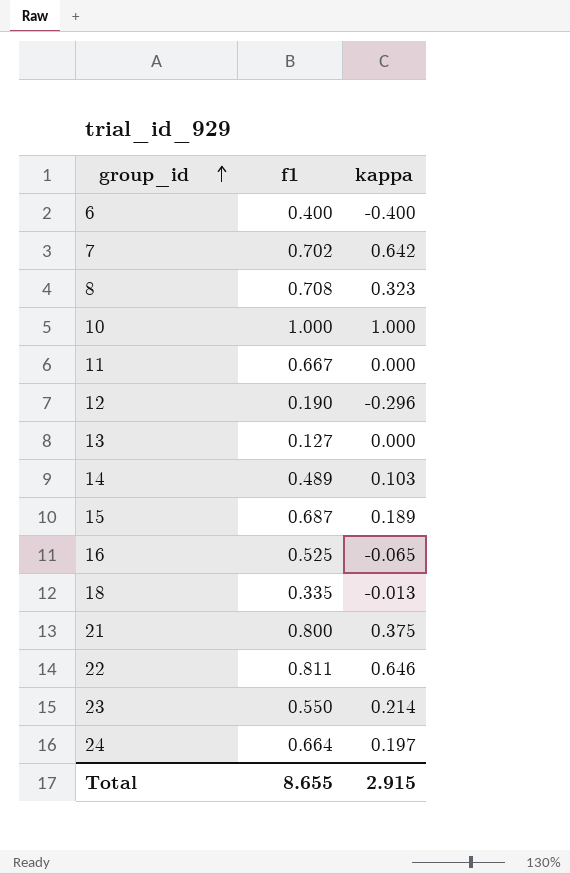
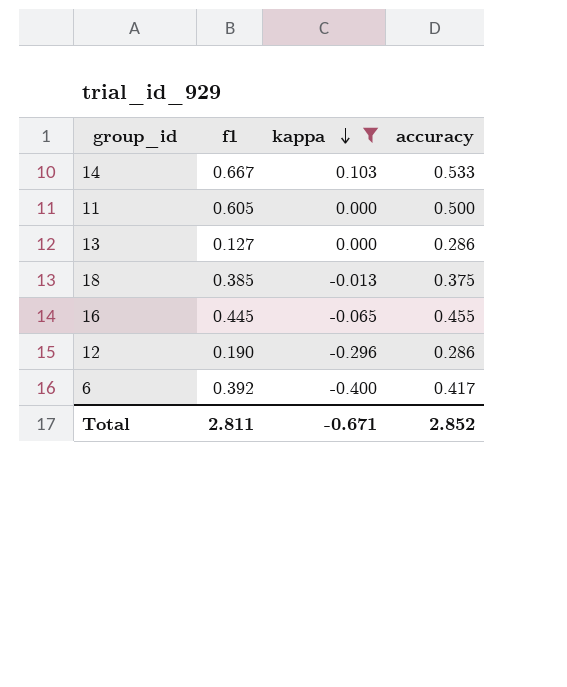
filter: none -> kappa <= 0.103
row order: group_id ascending -> kappa descending
column accuracy | position: none -> 4
14 | f1: 0.489 -> 0.667
11 | f1: 0.667 -> 0.605
18 | f1: 0.335 -> 0.385
16 | f1: 0.525 -> 0.445
6 | f1: 0.400 -> 0.392
Total | f1: 8.655 -> 2.811
Total | kappa: 2.915 -> -0.671

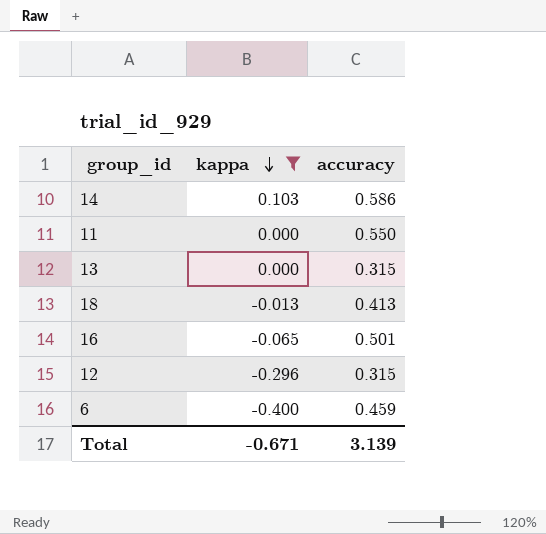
column f1 | position: 2 -> none
14 | accuracy: 0.533 -> 0.586
11 | accuracy: 0.500 -> 0.550
13 | accuracy: 0.286 -> 0.315
18 | accuracy: 0.375 -> 0.413
16 | accuracy: 0.455 -> 0.501
12 | accuracy: 0.286 -> 0.315
6 | accuracy: 0.417 -> 0.459
Total | accuracy: 2.852 -> 3.139

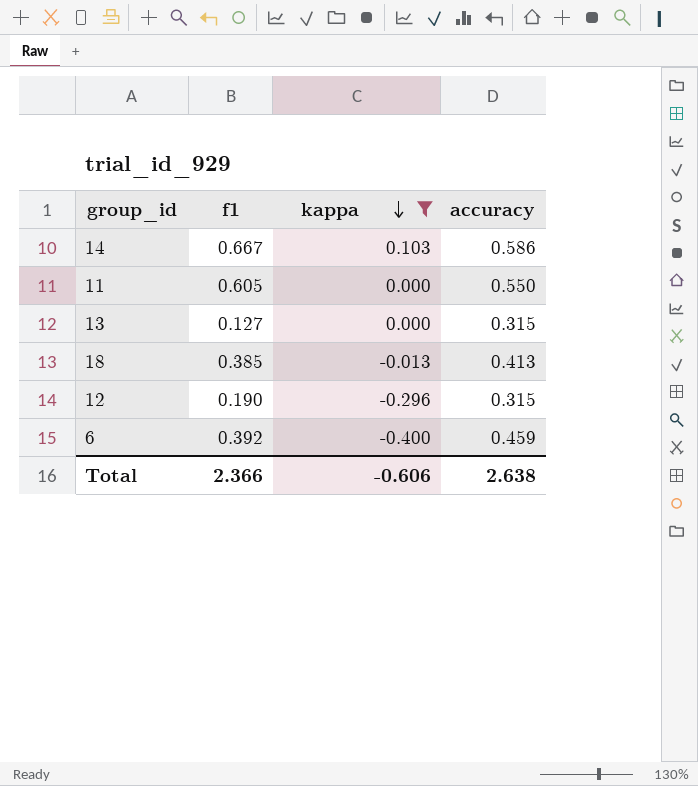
column f1 | position: none -> 2
row 16: -0.065 | 0.501 -> none
Total | kappa: -0.671 -> -0.606
Total | accuracy: 3.139 -> 2.638

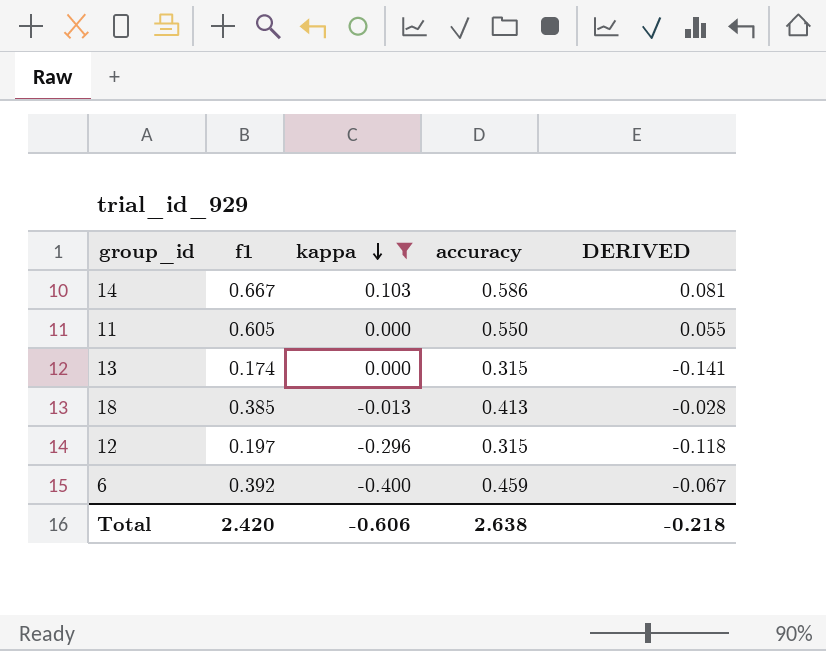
column DERIVED | formula: none -> [f1] - [accuracy]
13 | f1: 0.127 -> 0.174
12 | f1: 0.190 -> 0.197
Total | f1: 2.366 -> 2.420

